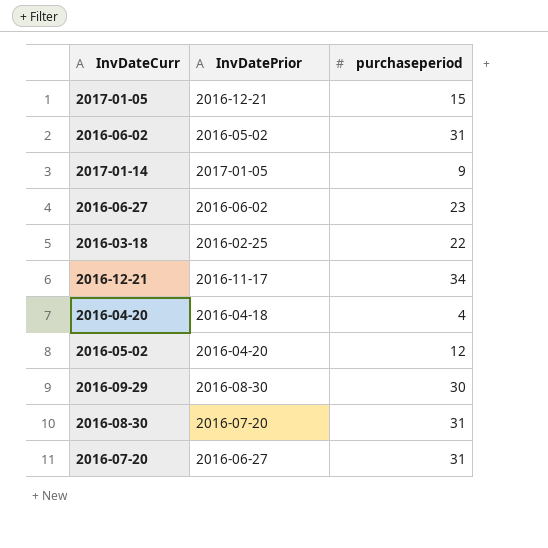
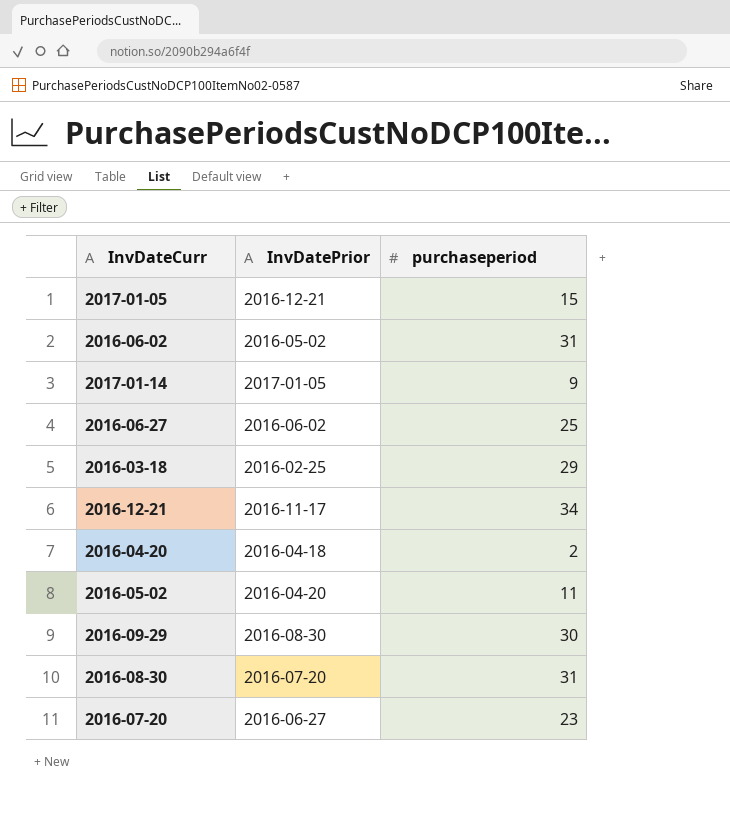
2016-06-27 | purchaseperiod: 23 -> 25
2016-03-18 | purchaseperiod: 22 -> 29
2016-04-20 | purchaseperiod: 4 -> 2
2016-05-02 | purchaseperiod: 12 -> 11
2016-07-20 | purchaseperiod: 31 -> 23

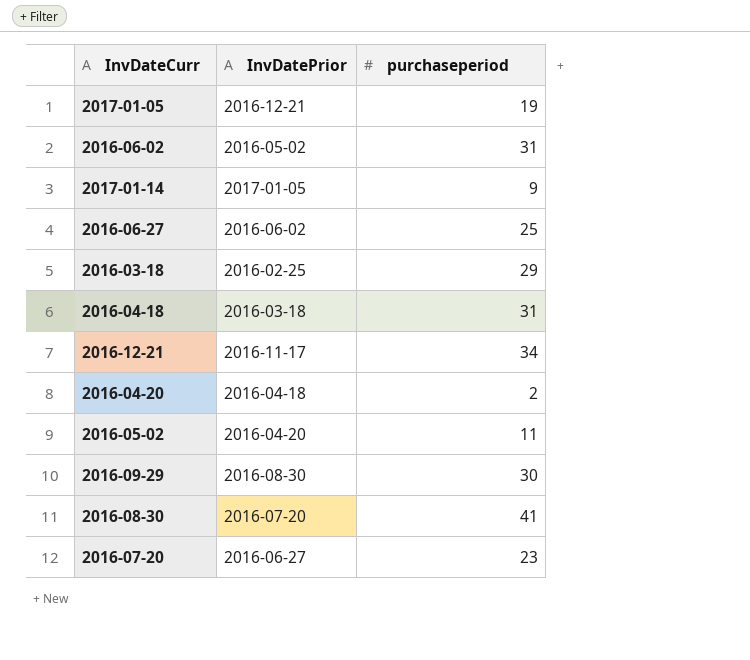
2017-01-05 | purchaseperiod: 15 -> 19
row 2016-04-18: none -> 2016-03-18 | 31
2016-08-30 | purchaseperiod: 31 -> 41

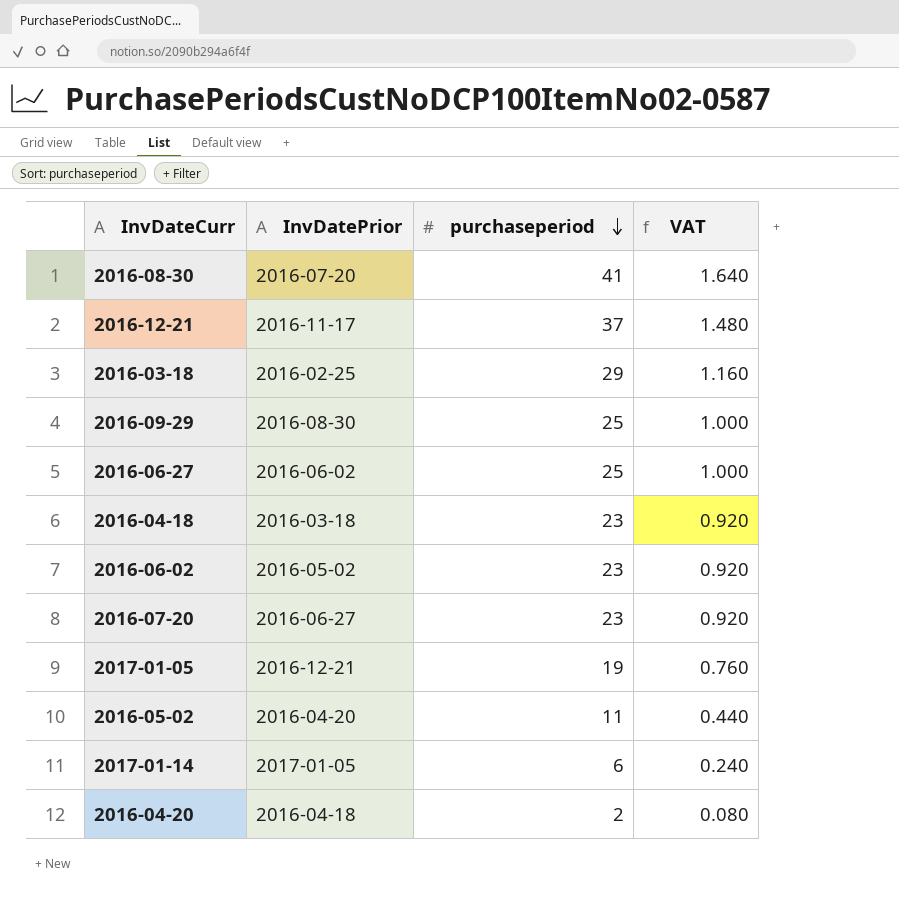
row order: none -> purchaseperiod descending
column VAT | formula: none -> [purchaseperiod] * 0.04
2016-12-21 | purchaseperiod: 34 -> 37
2016-09-29 | purchaseperiod: 30 -> 25
2016-04-18 | purchaseperiod: 31 -> 23
2016-06-02 | purchaseperiod: 31 -> 23
2017-01-14 | purchaseperiod: 9 -> 6

